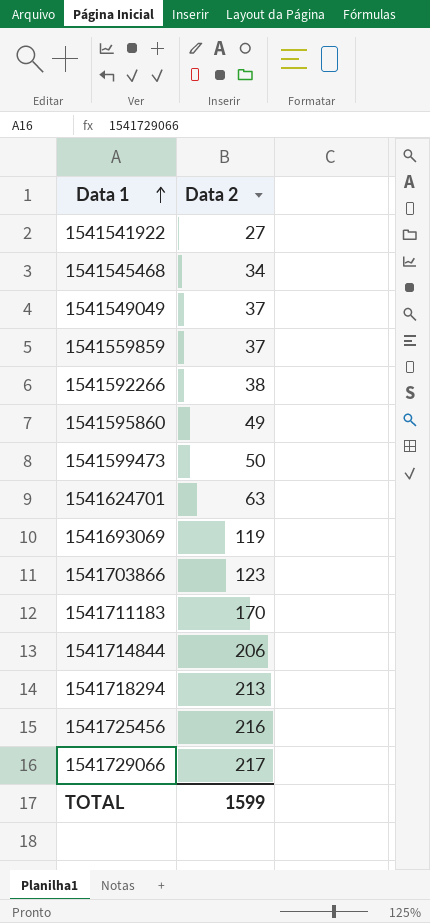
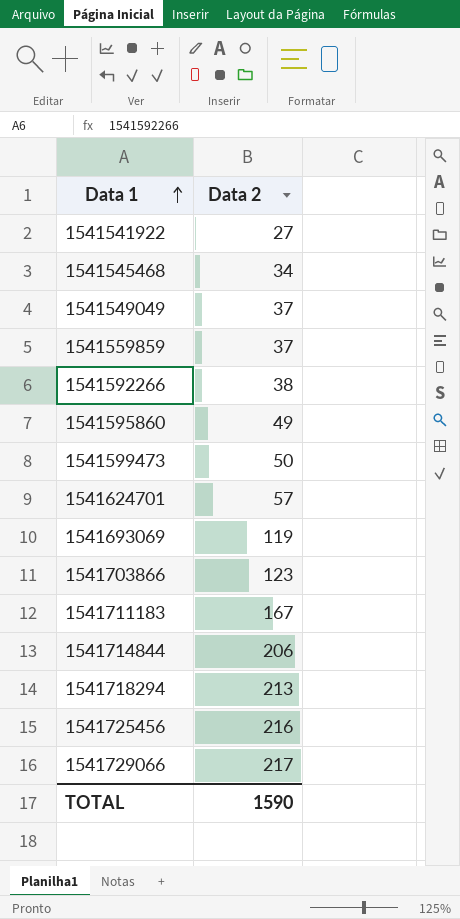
1541624701 | Data 2: 63 -> 57
1541711183 | Data 2: 170 -> 167
TOTAL | Data 2: 1599 -> 1590

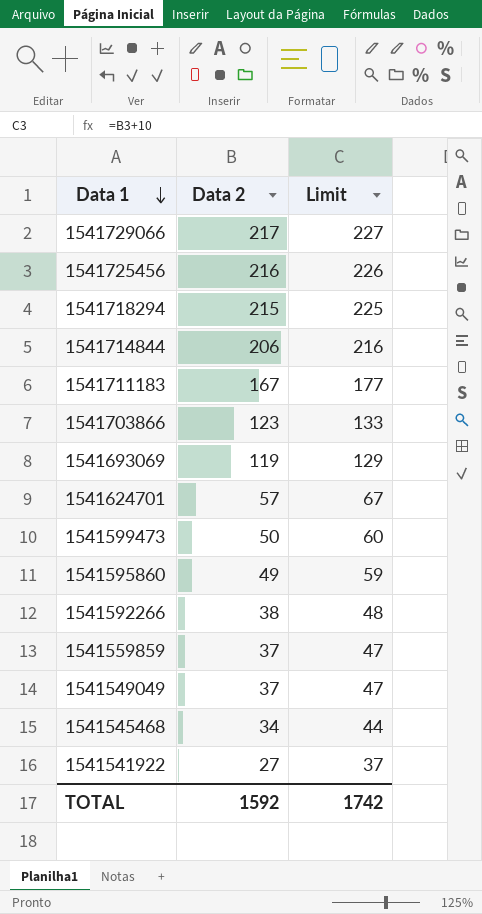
row order: Data 1 ascending -> Data 1 descending
column Limit | formula: none -> [Data 2] + 10
1541718294 | Data 2: 213 -> 215
TOTAL | Data 2: 1590 -> 1592

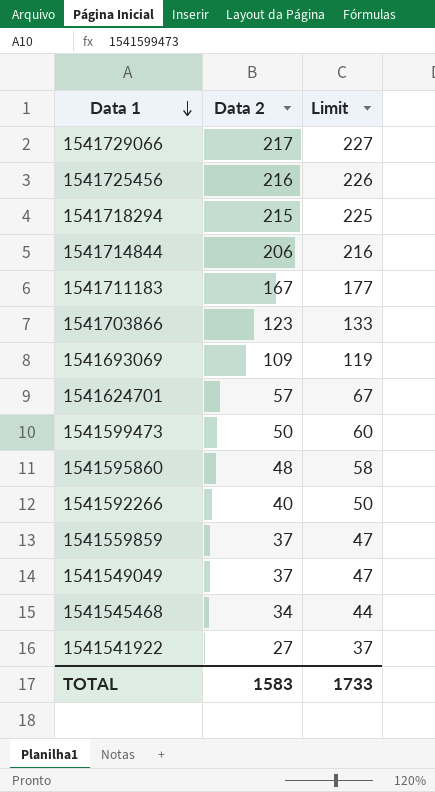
1541693069 | Data 2: 119 -> 109
1541693069 | Limit: 129 -> 119
1541595860 | Data 2: 49 -> 48
1541595860 | Limit: 59 -> 58
1541592266 | Data 2: 38 -> 40
1541592266 | Limit: 48 -> 50
TOTAL | Data 2: 1592 -> 1583
TOTAL | Limit: 1742 -> 1733

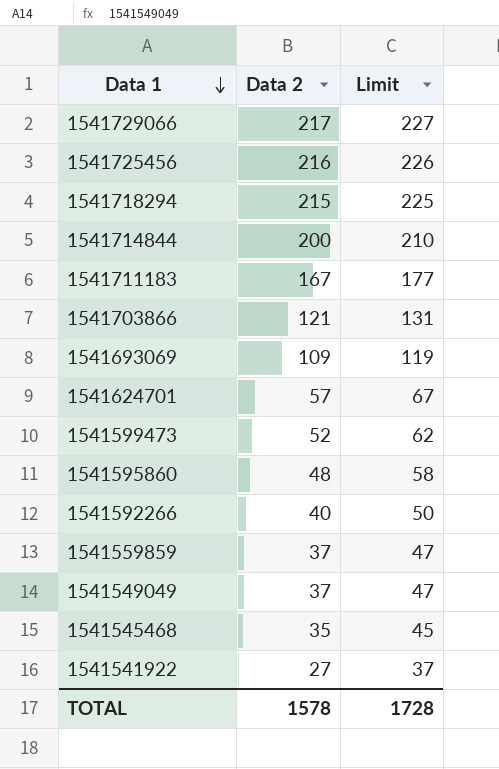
1541714844 | Data 2: 206 -> 200
1541714844 | Limit: 216 -> 210
1541703866 | Data 2: 123 -> 121
1541703866 | Limit: 133 -> 131
1541599473 | Data 2: 50 -> 52
1541599473 | Limit: 60 -> 62
1541545468 | Data 2: 34 -> 35
1541545468 | Limit: 44 -> 45
TOTAL | Data 2: 1583 -> 1578
TOTAL | Limit: 1733 -> 1728

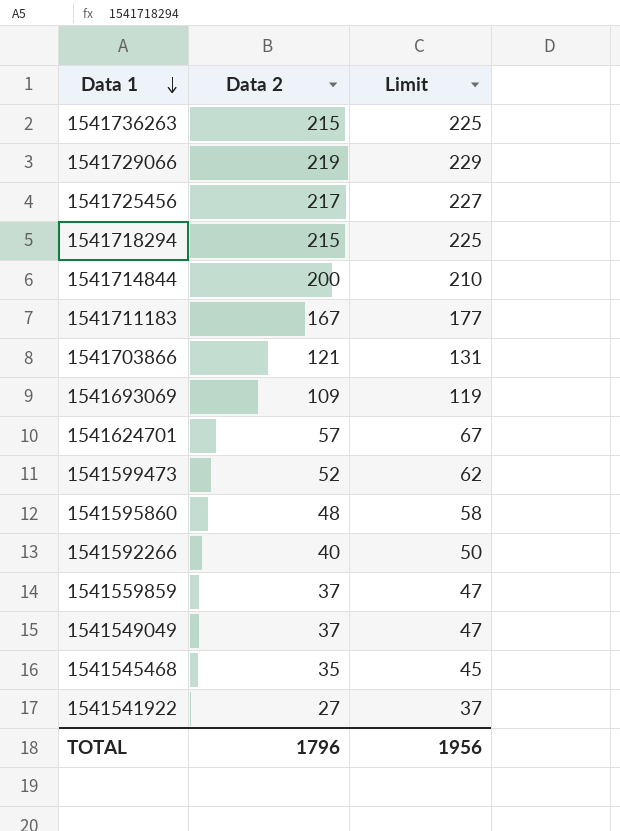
row 1541736263: none -> 215 | 225
1541729066 | Data 2: 217 -> 219
1541729066 | Limit: 227 -> 229
1541725456 | Data 2: 216 -> 217
1541725456 | Limit: 226 -> 227
TOTAL | Data 2: 1578 -> 1796
TOTAL | Limit: 1728 -> 1956

